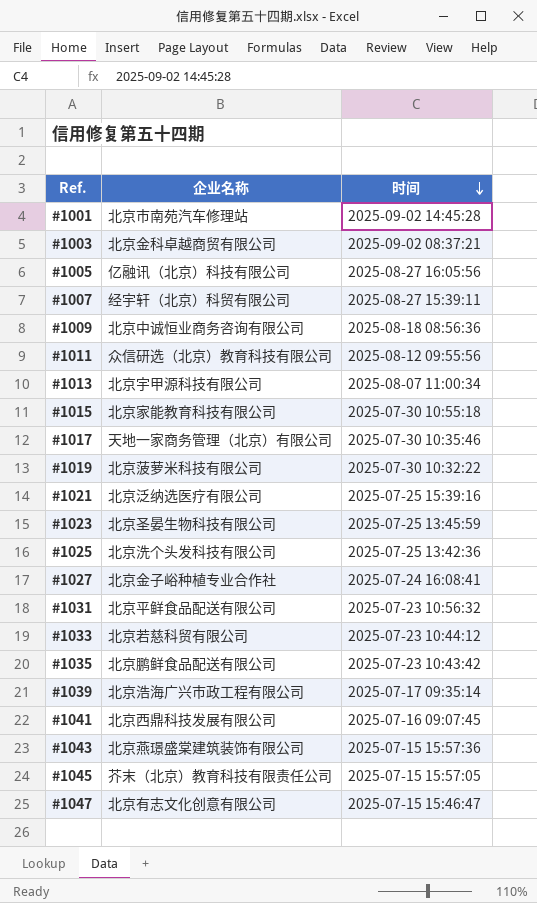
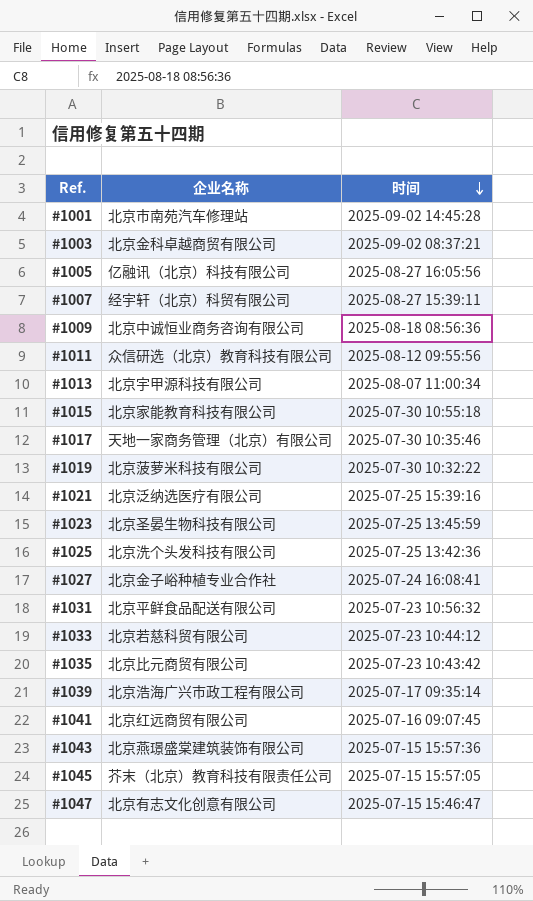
#1035 | 企业名称: 北京鹏鲜食品配送有限公司 -> 北京比元商贸有限公司
#1041 | 企业名称: 北京西鼎科技发展有限公司 -> 北京红远商贸有限公司

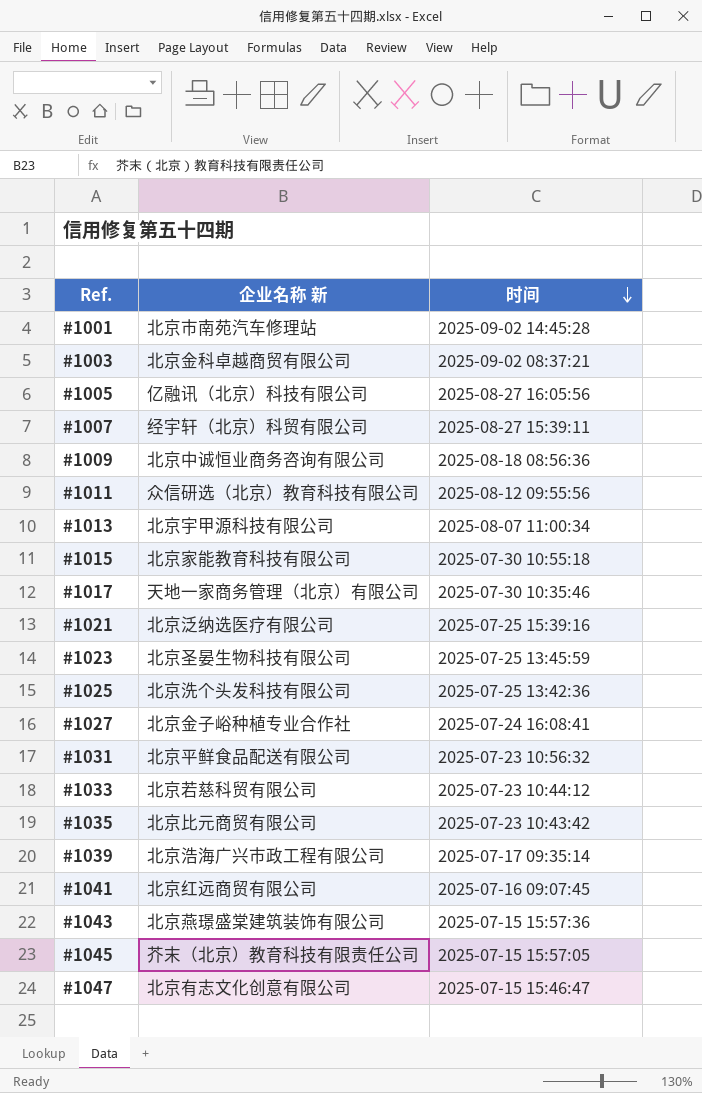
column name: 企业名称 -> 企业名称 新
row #1019: 北京菠萝米科技有限公司 | 2025-07-30 10:32:22 -> none

